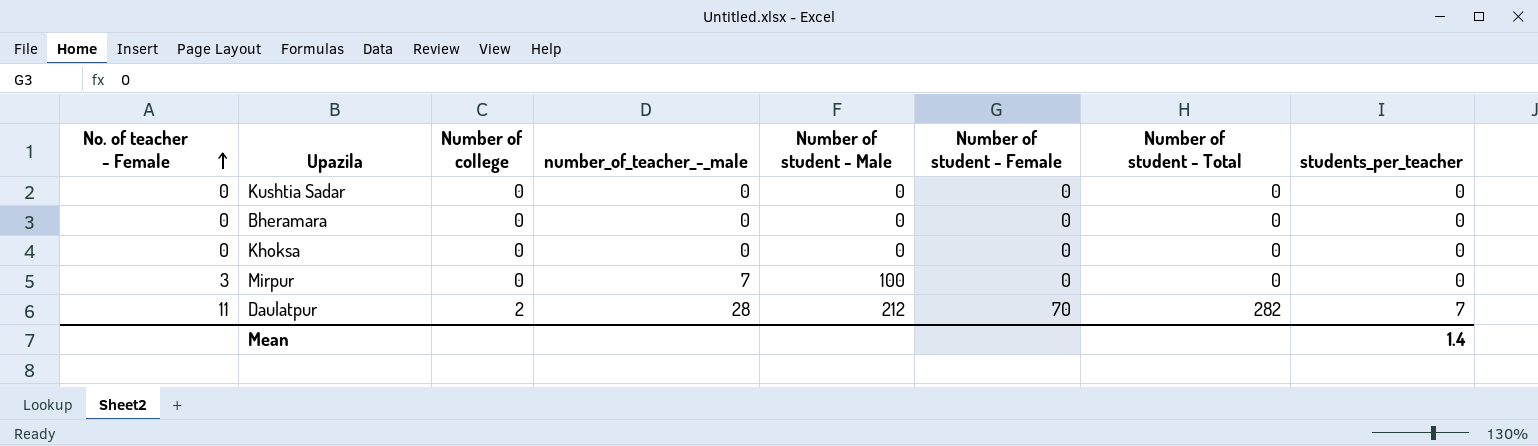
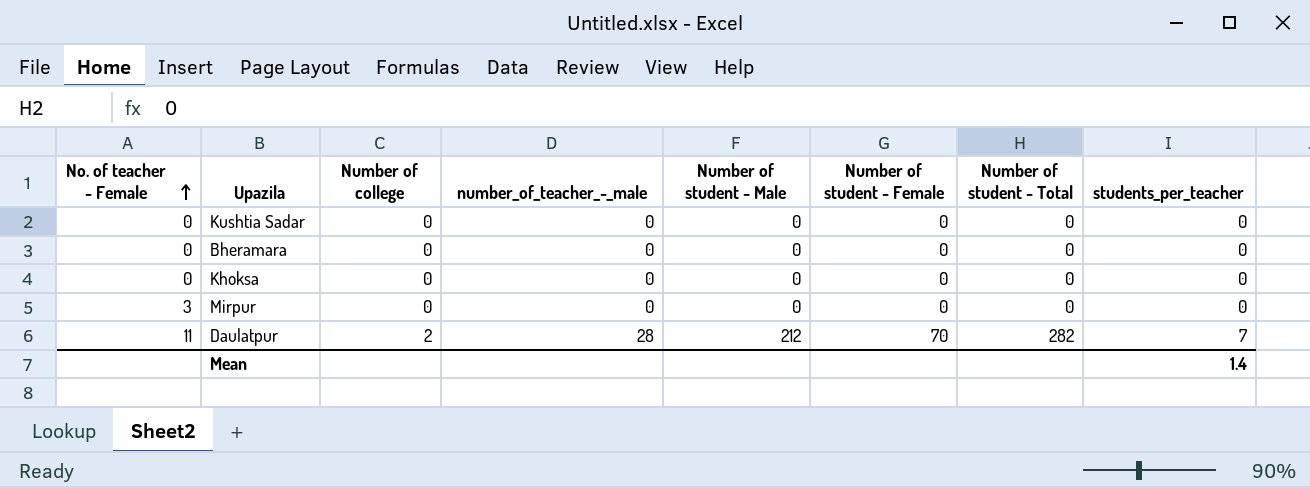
Mirpur | number_of_teacher_-_male: 7 -> 0
Mirpur | Number of student - Male: 100 -> 0

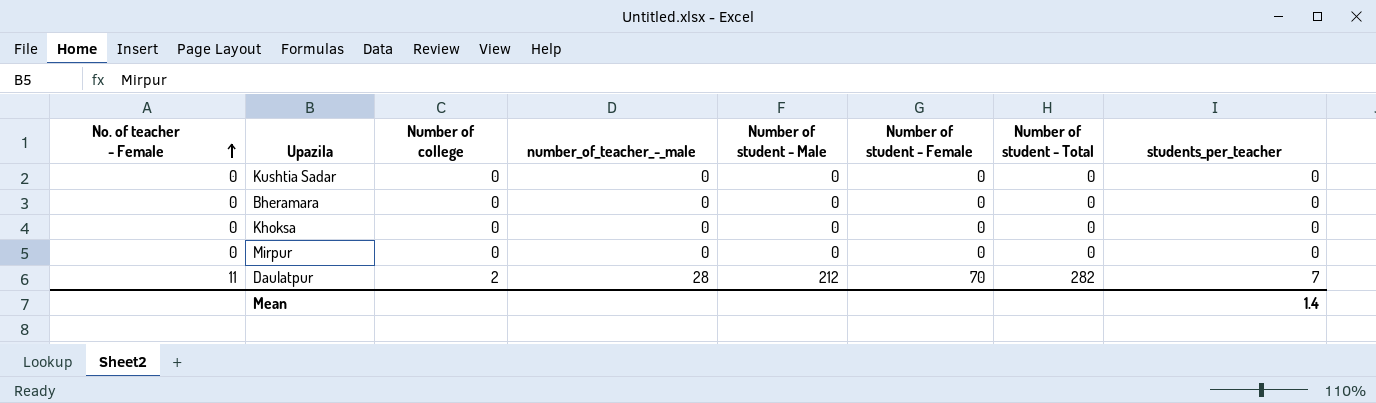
Mirpur | No. of teacher - Female: 3 -> 0

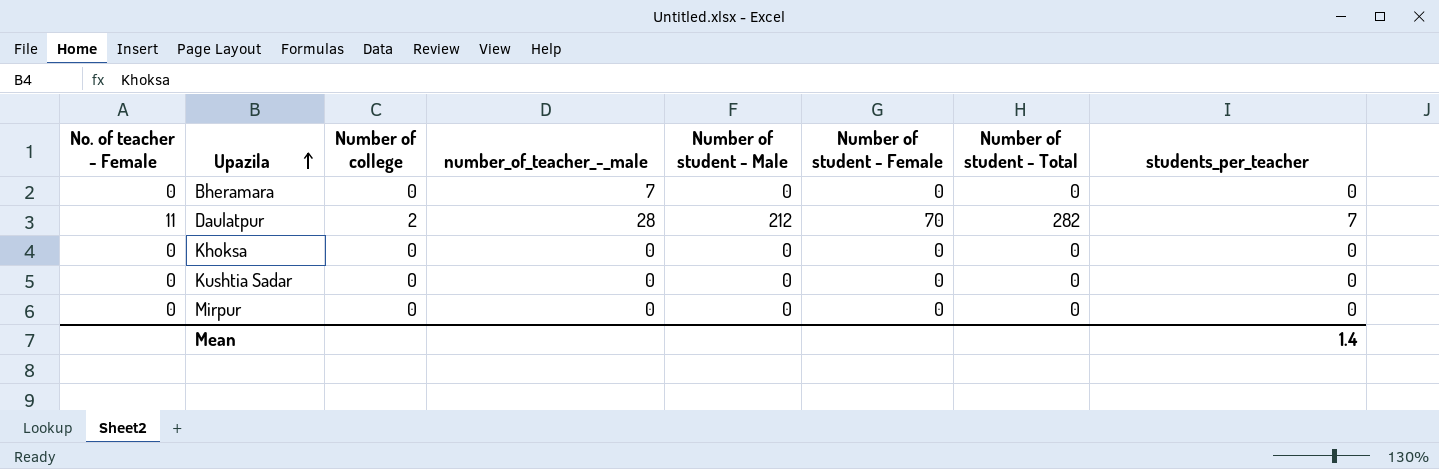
row order: No. of teacher - Female ascending -> Upazila ascending
Bheramara | number_of_teacher_-_male: 0 -> 7

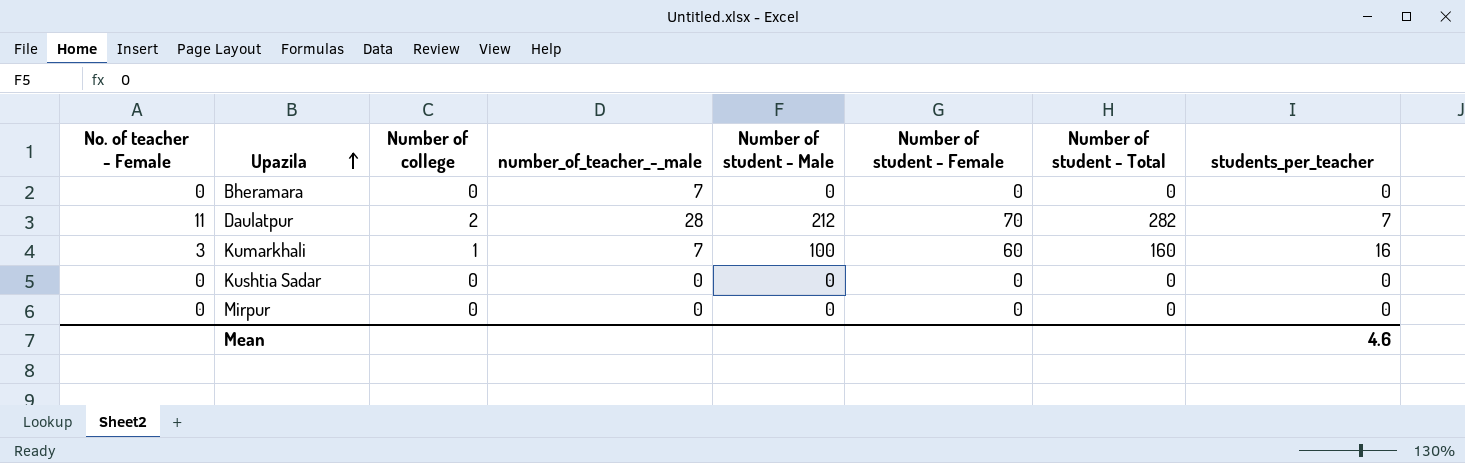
row Khoksa: 0 | 0 | 0 | 0 | 0 | 0 | 0 -> none
row Kumarkhali: none -> 3 | 1 | 7 | 100 | 60 | 160 | 16
Mean | students_per_teacher: 1.4 -> 4.6

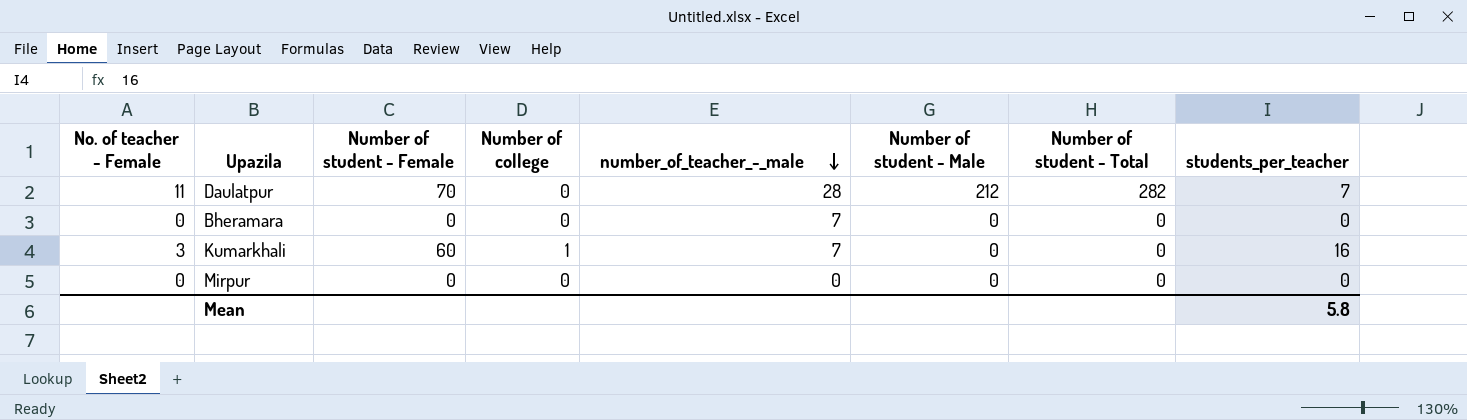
row order: Upazila ascending -> number_of_teacher_-_male descending
column Number of student - Female | position: 6 -> 3
row Kushtia Sadar: 0 | 0 | 0 | 0 | 0 | 0 | 0 -> none
Daulatpur | Number of college: 2 -> 0
Kumarkhali | Number of student - Male: 100 -> 0
Kumarkhali | Number of student - Total: 160 -> 0
Mean | students_per_teacher: 4.6 -> 5.8

